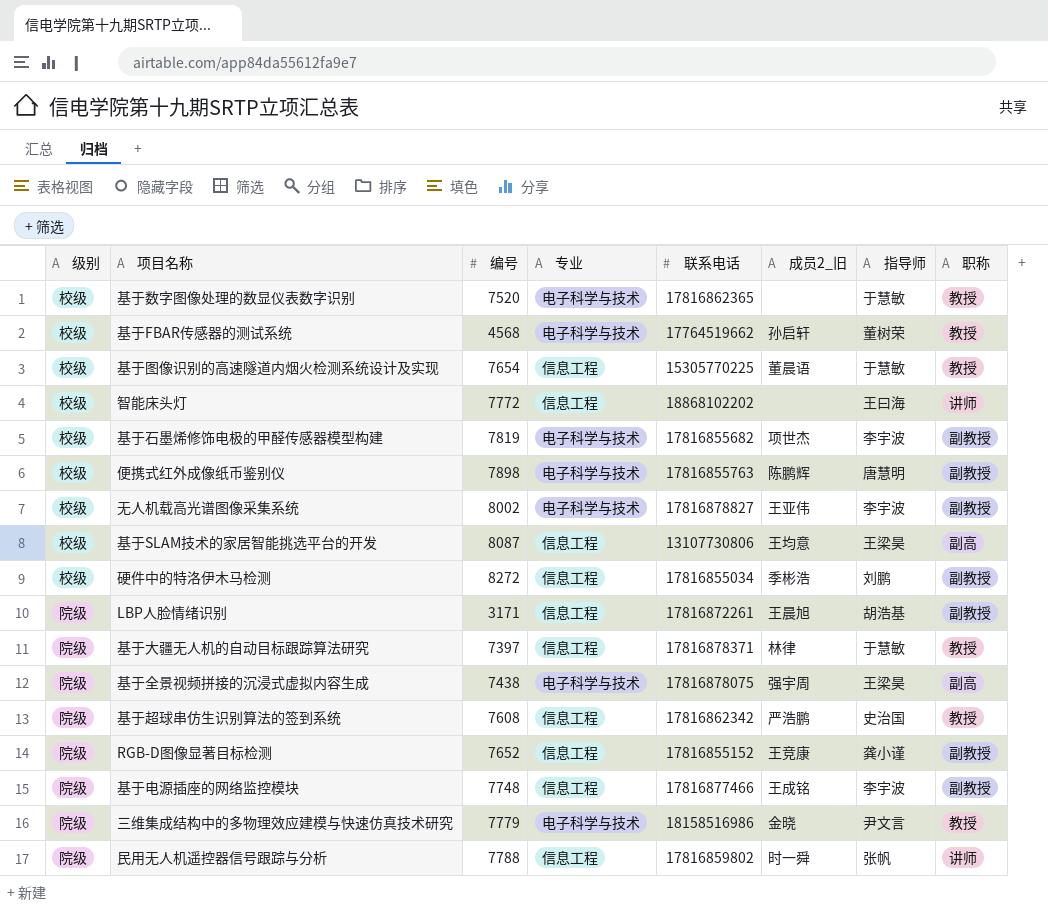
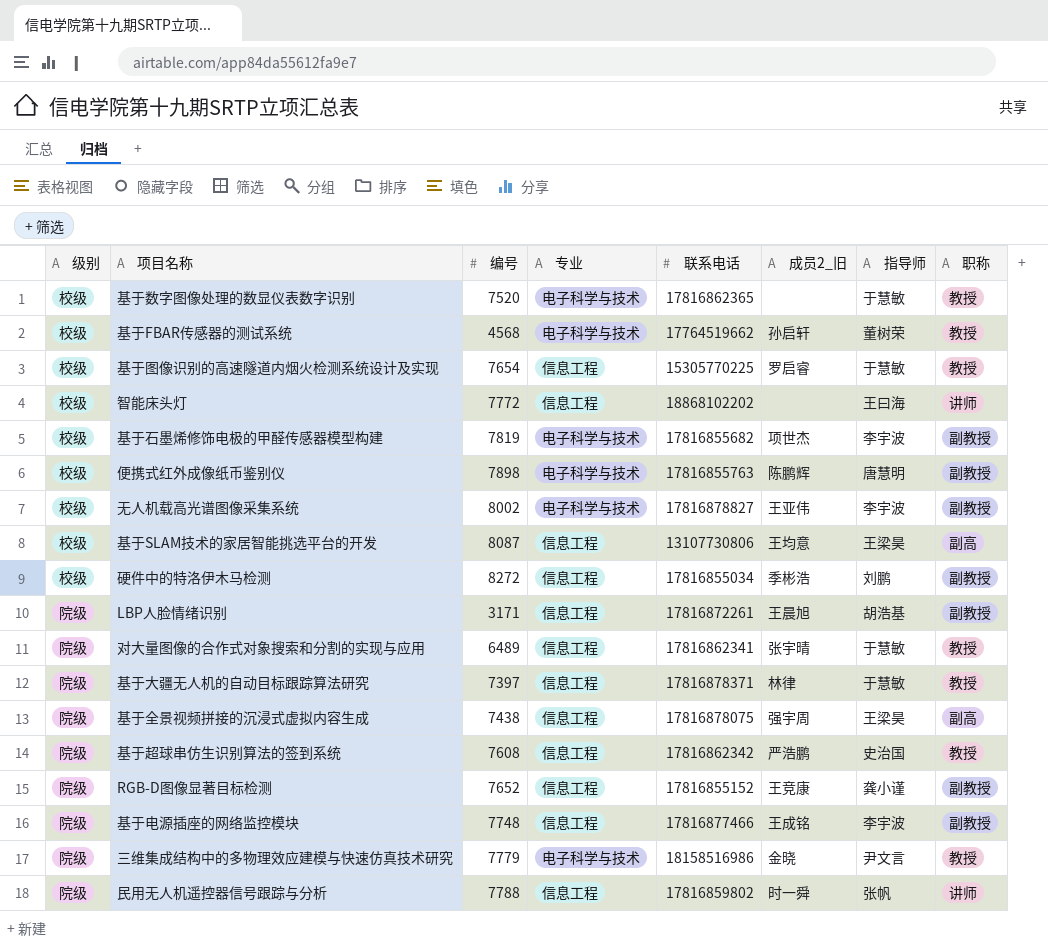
基于图像识别的高速隧道内烟火检测系统设计及实现 | 成员2_旧: 董晨语 -> 罗启睿
row 对大量图像的合作式对象搜索和分割的实现与应用: none -> 院级 | 6489 | 信息工程 | 17816862341 | 张宇晴 | 于慧敏 | 教授
基于全景视频拼接的沉浸式虚拟内容生成 | 专业: 电子科学与技术 -> 信息工程

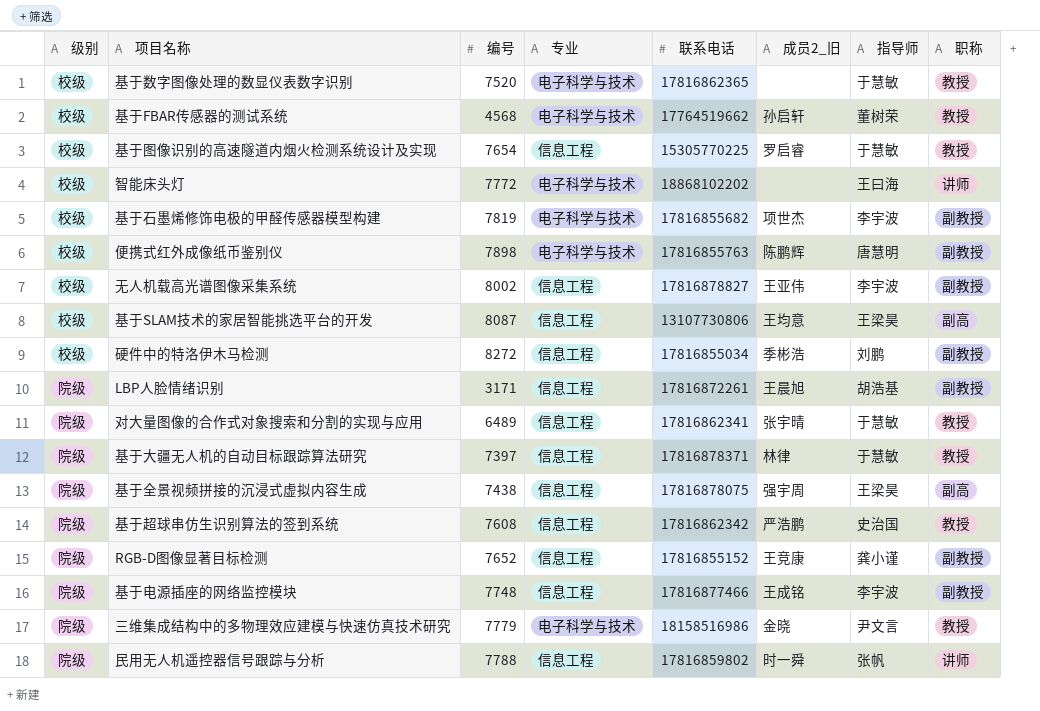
智能床头灯 | 专业: 信息工程 -> 电子科学与技术
无人机载高光谱图像采集系统 | 专业: 电子科学与技术 -> 信息工程

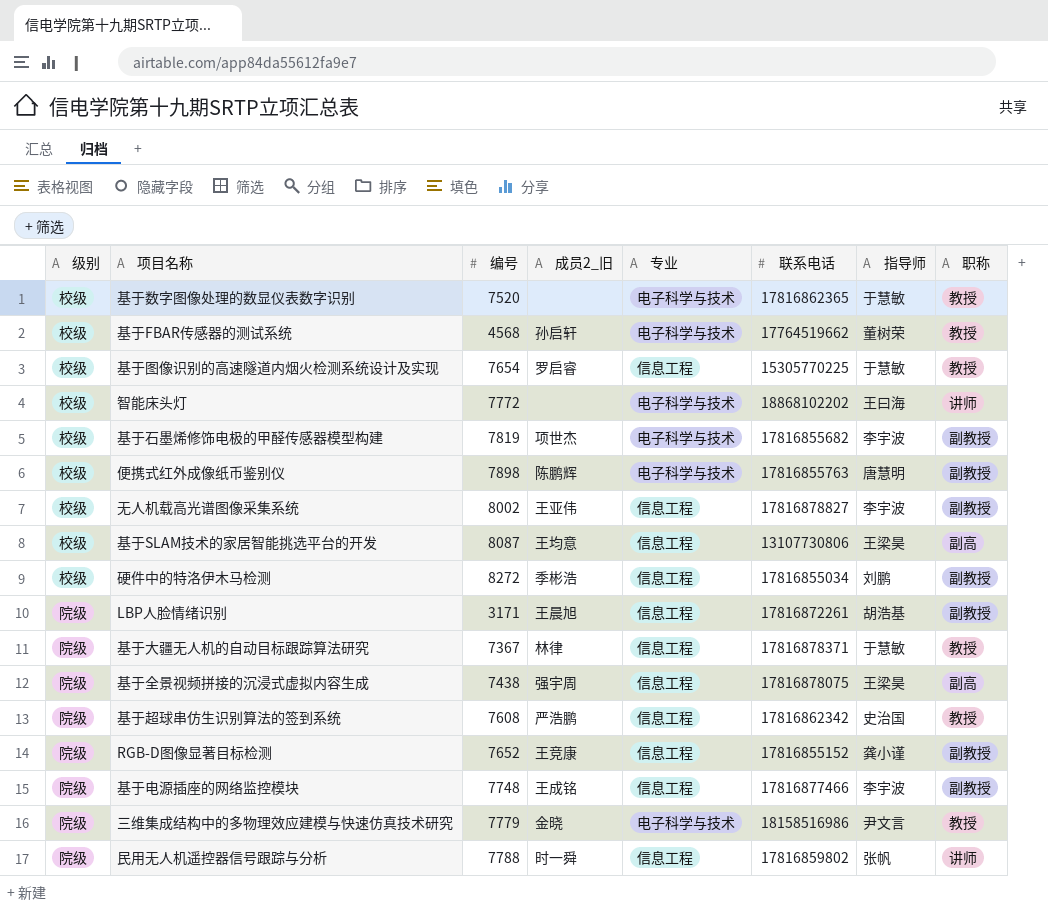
column 成员2_旧 | position: 6 -> 4
row 对大量图像的合作式对象搜索和分割的实现与应用: 院级 | 6489 | 信息工程 | 17816862341 | 张宇晴 | 于慧敏 | 教授 -> none
基于大疆无人机的自动目标跟踪算法研究 | 编号: 7397 -> 7367

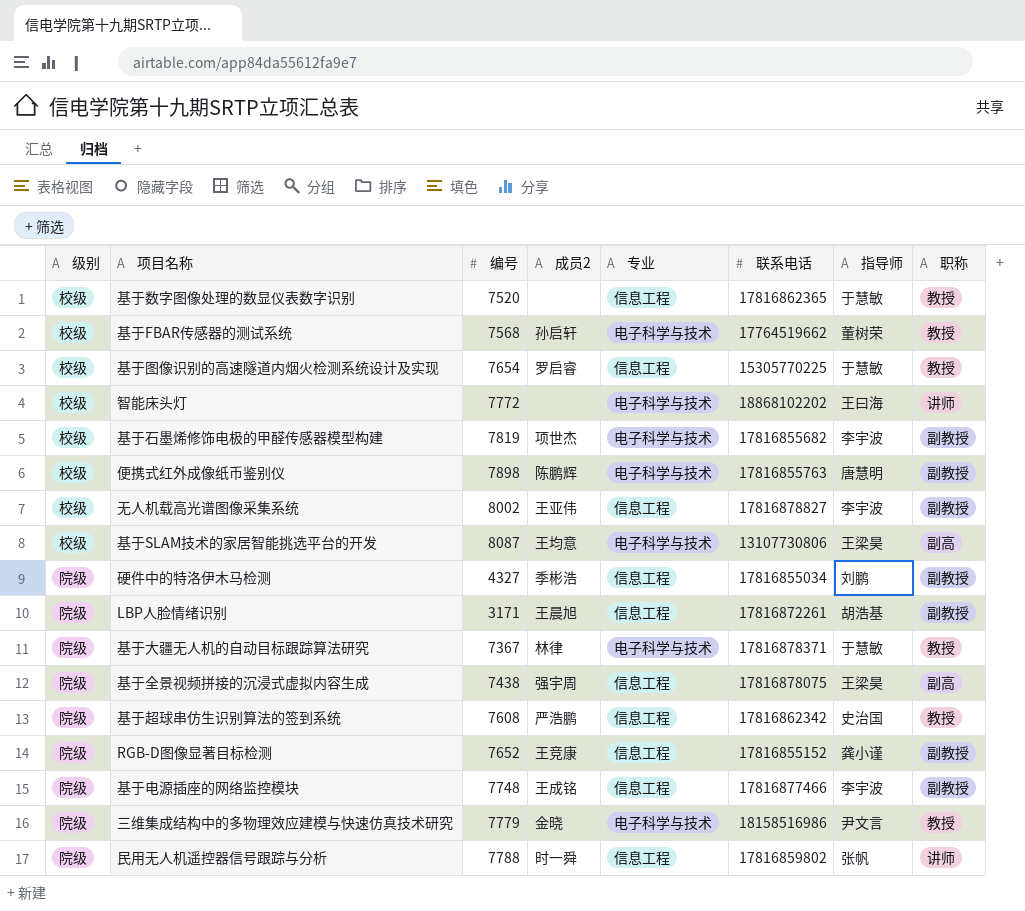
column name: 成员2_旧 -> 成员2
基于数字图像处理的数显仪表数字识别 | 专业: 电子科学与技术 -> 信息工程
基于FBAR传感器的测试系统 | 编号: 4568 -> 7568
基于SLAM技术的家居智能挑选平台的开发 | 专业: 信息工程 -> 电子科学与技术
硬件中的特洛伊木马检测 | 级别: 校级 -> 院级
硬件中的特洛伊木马检测 | 编号: 8272 -> 4327
基于大疆无人机的自动目标跟踪算法研究 | 专业: 信息工程 -> 电子科学与技术

